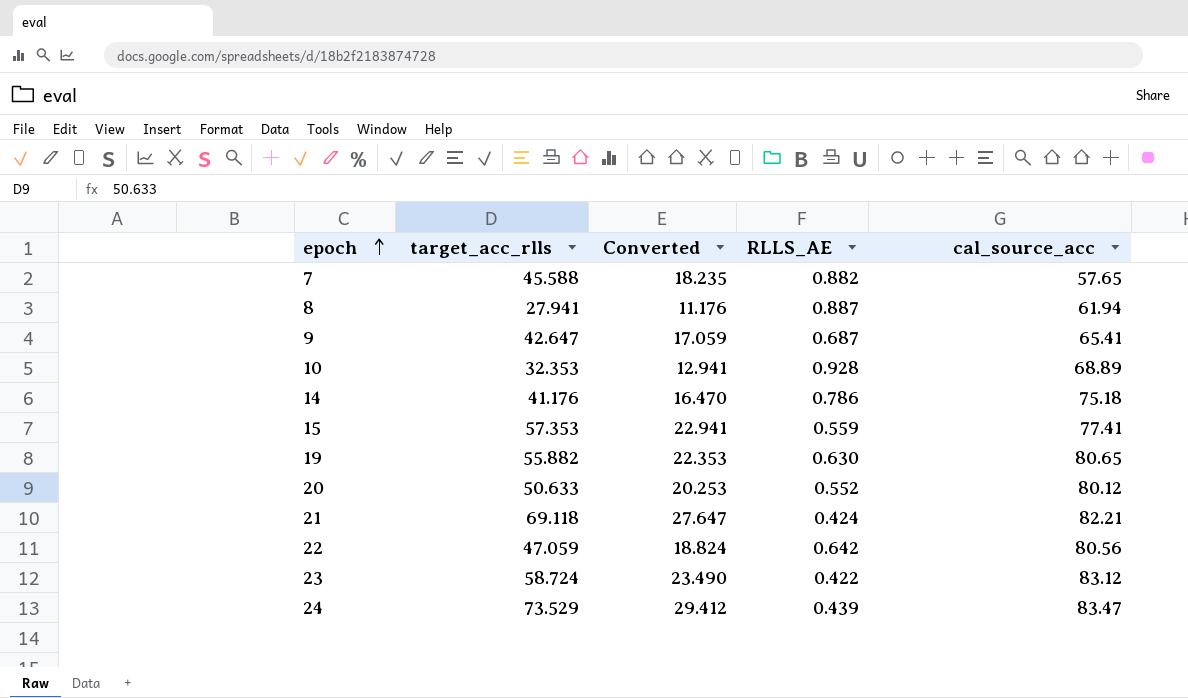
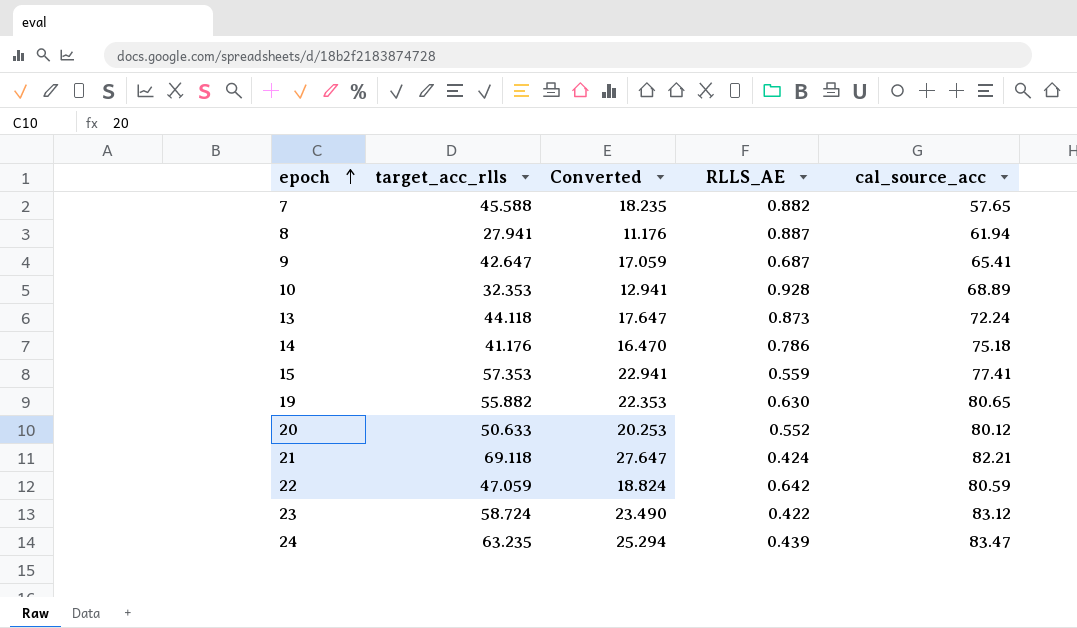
row 13: none -> 44.118 | 17.647 | 0.873 | 72.24
22 | cal_source_acc: 80.56 -> 80.59
24 | target_acc_rlls: 73.529 -> 63.235
24 | Converted: 29.412 -> 25.294

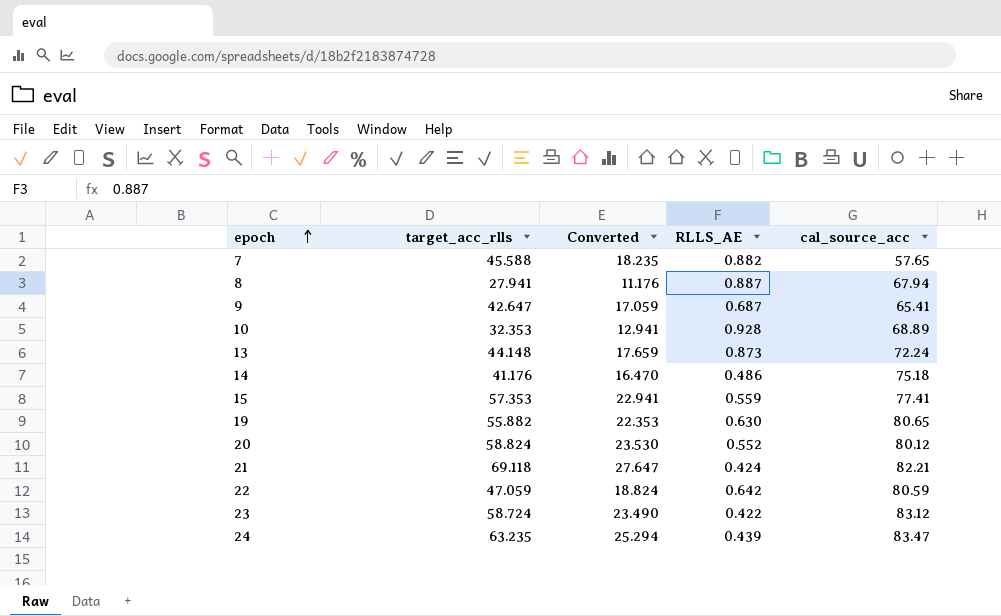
8 | cal_source_acc: 61.94 -> 67.94
13 | target_acc_rlls: 44.118 -> 44.148
13 | Converted: 17.647 -> 17.659
14 | RLLS_AE: 0.786 -> 0.486
20 | target_acc_rlls: 50.633 -> 58.824
20 | Converted: 20.253 -> 23.530

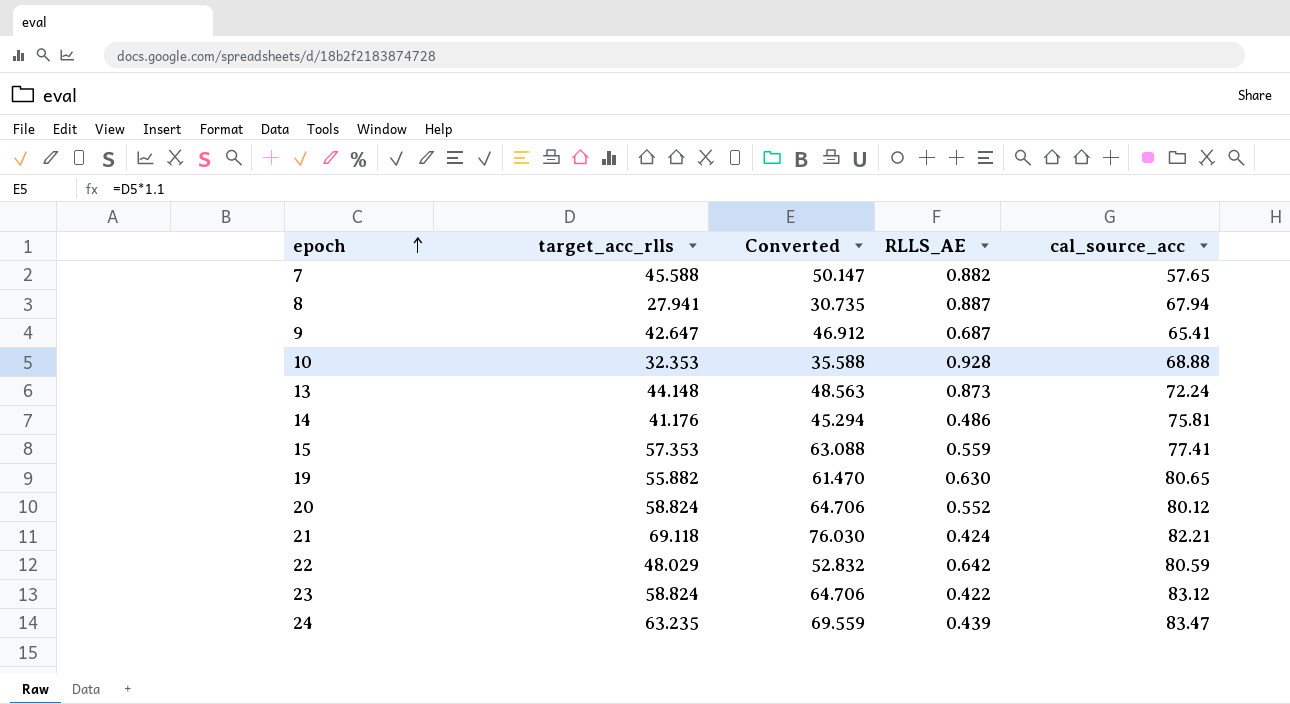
column Converted | formula: [target_acc_rlls] * 0.4 -> [target_acc_rlls] * 1.1
10 | cal_source_acc: 68.89 -> 68.88
14 | cal_source_acc: 75.18 -> 75.81
22 | target_acc_rlls: 47.059 -> 48.029
23 | target_acc_rlls: 58.724 -> 58.824

